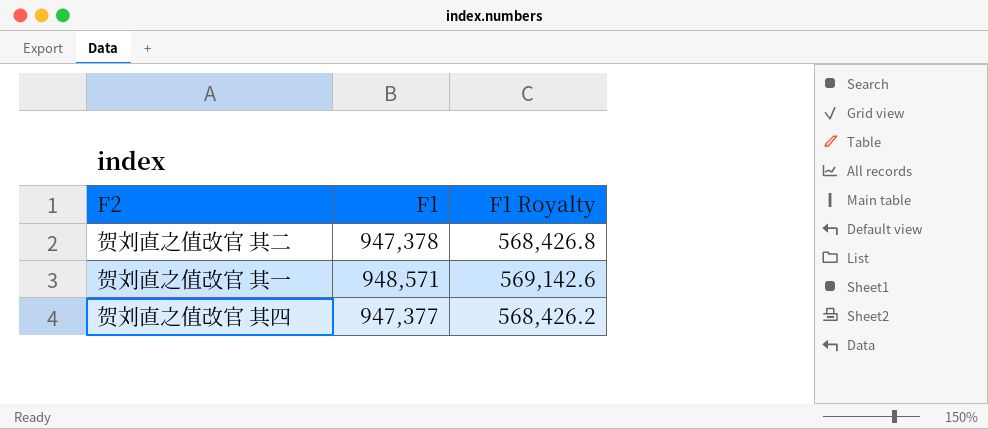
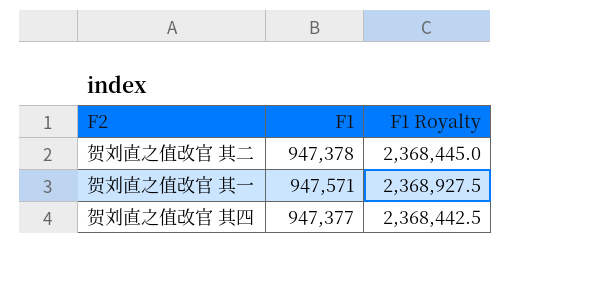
column F1 Royalty | formula: [F1] * 0.6 -> [F1] * 2.5
贺刘直之值改官 其一 | F1: 948,571 -> 947,571

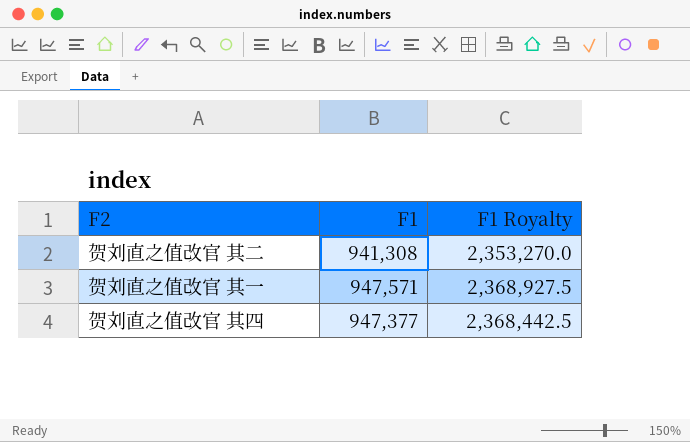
贺刘直之值改官 其二 | F1: 947,378 -> 941,308
贺刘直之值改官 其二 | F1 Royalty: 2,368,445.0 -> 2,353,270.0

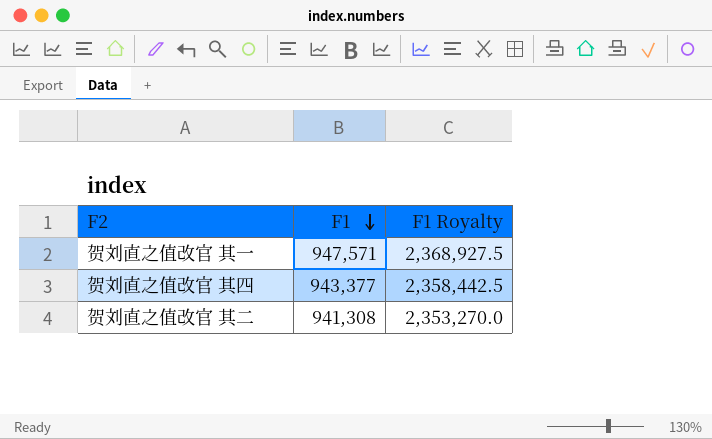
row order: none -> F1 descending
贺刘直之值改官 其四 | F1: 947,377 -> 943,377
贺刘直之值改官 其四 | F1 Royalty: 2,368,442.5 -> 2,358,442.5

